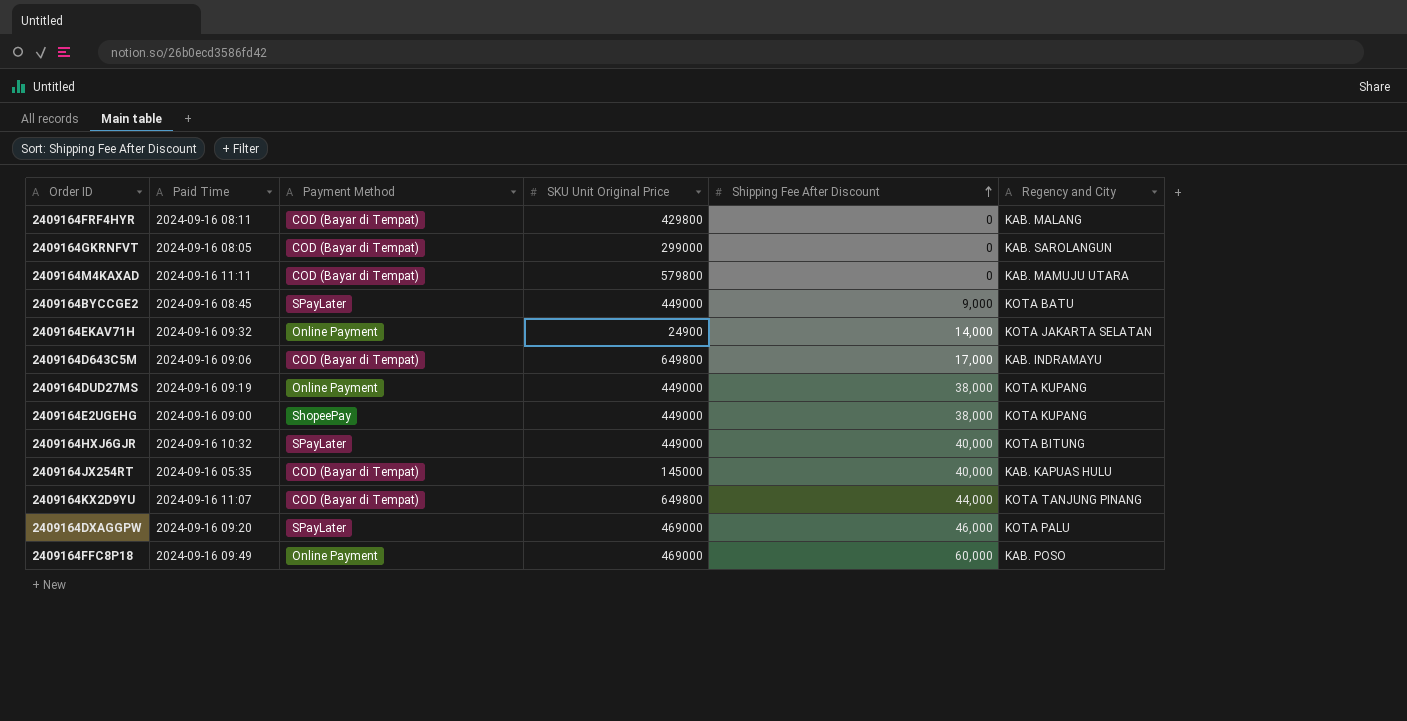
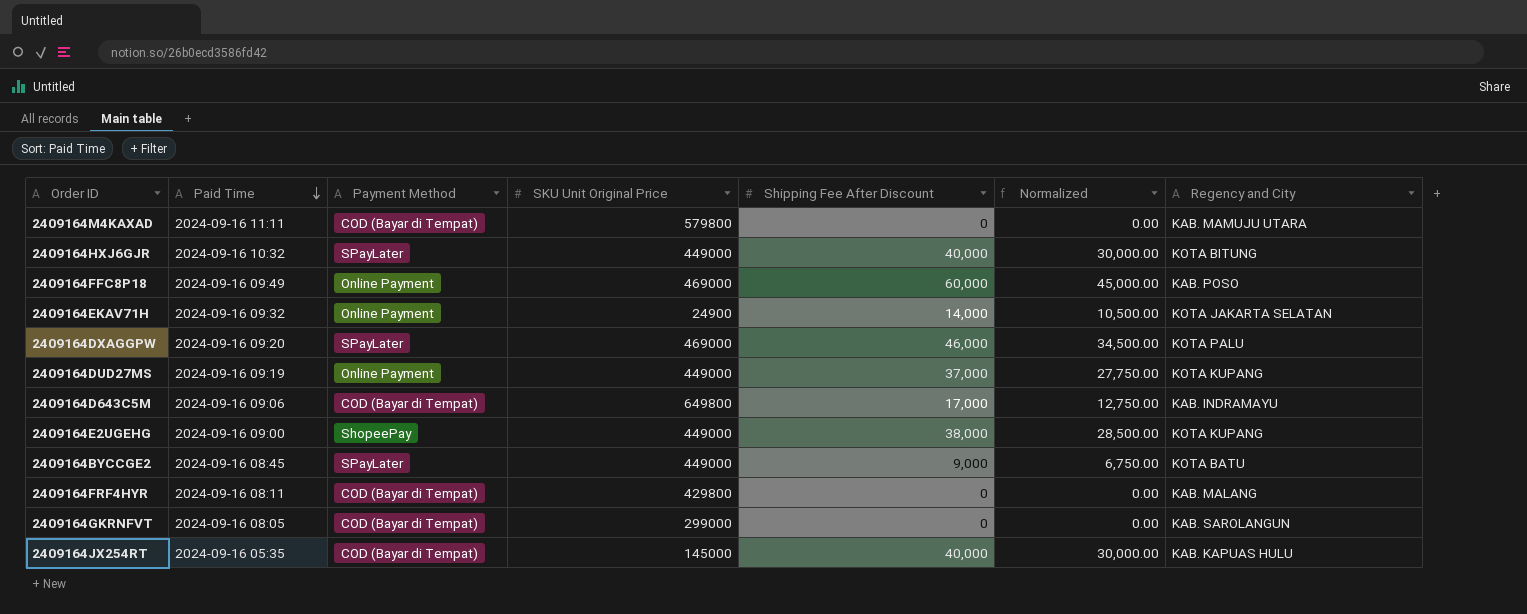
row order: Shipping Fee After Discount ascending -> Paid Time descending
column Normalized | formula: none -> [Shipping Fee After Discount] * 0.75
row 2409164KX2D9YU: 2024-09-16 11:07 | COD (Bayar di Tempat) | 649800 | 44,000 | KOTA TANJUNG PINANG -> none
2409164DUD27MS | Shipping Fee After Discount: 38,000 -> 37,000

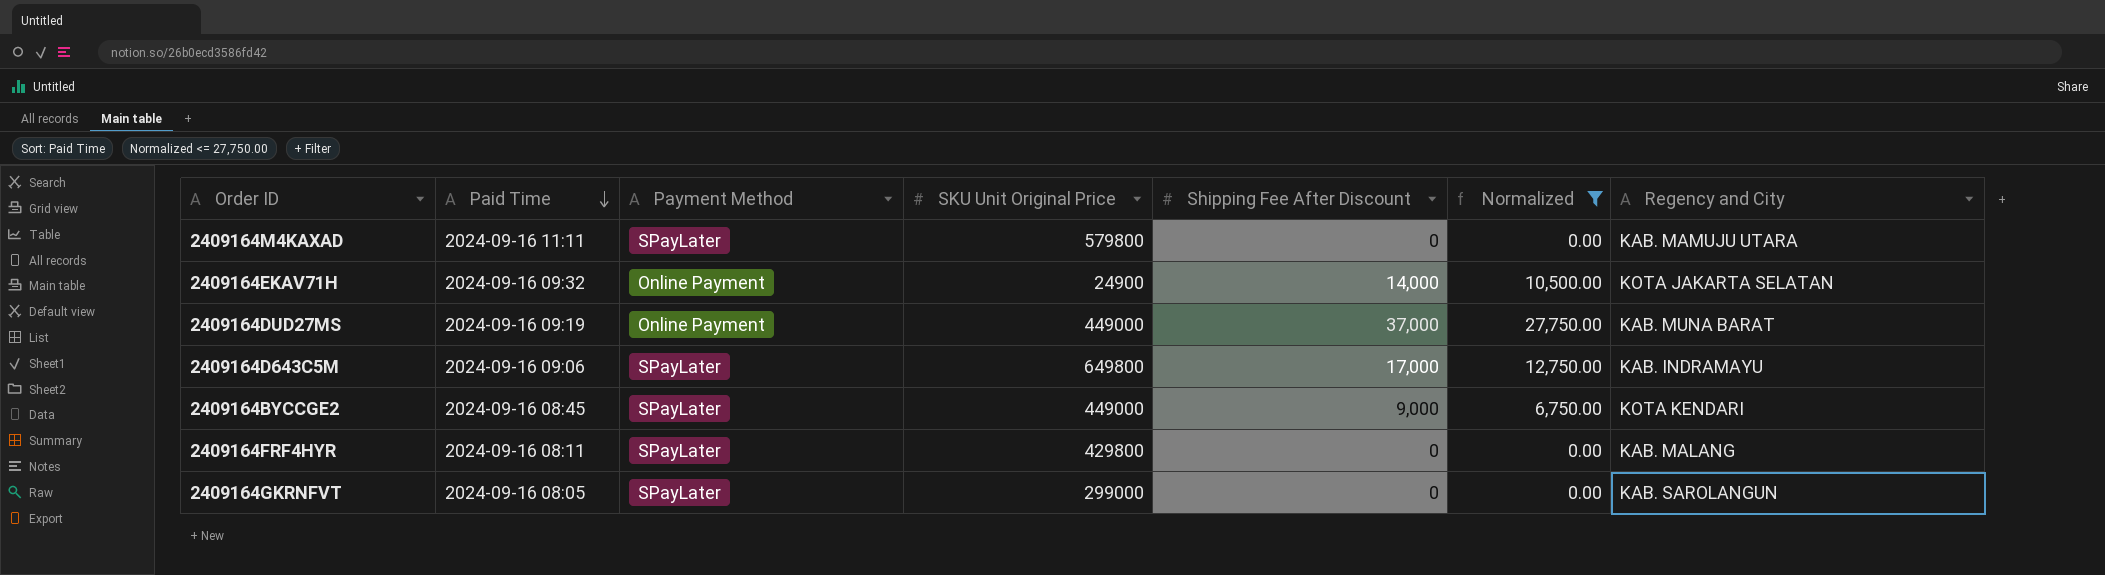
filter: none -> Normalized <= 27,750.00
2409164M4KAXAD | Payment Method: COD (Bayar di Tempat) -> SPayLater
2409164DUD27MS | Regency and City: KOTA KUPANG -> KAB. MUNA BARAT
2409164D643C5M | Payment Method: COD (Bayar di Tempat) -> SPayLater
2409164BYCCGE2 | Regency and City: KOTA BATU -> KOTA KENDARI
2409164FRF4HYR | Payment Method: COD (Bayar di Tempat) -> SPayLater
2409164GKRNFVT | Payment Method: COD (Bayar di Tempat) -> SPayLater

